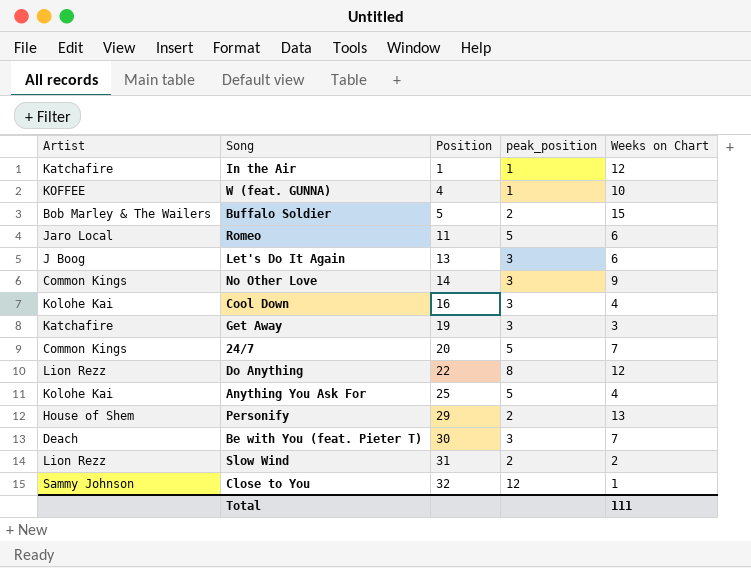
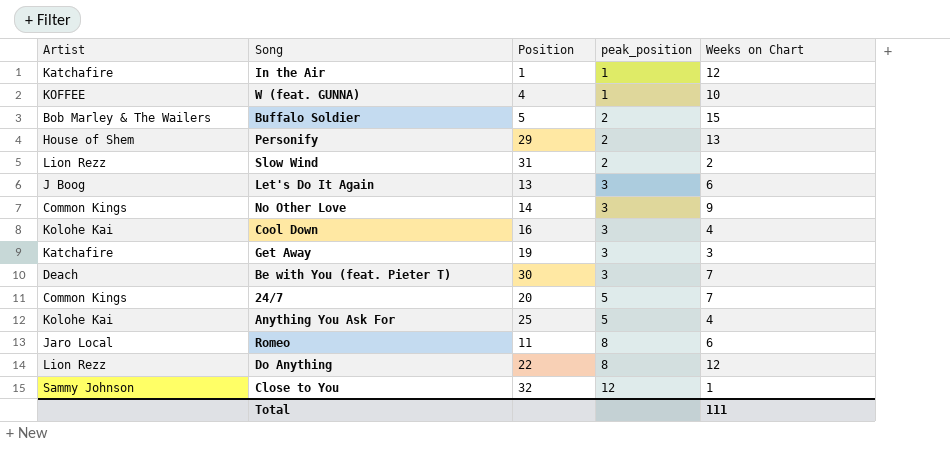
row order: Position ascending -> peak_position ascending
Romeo | peak_position: 5 -> 8

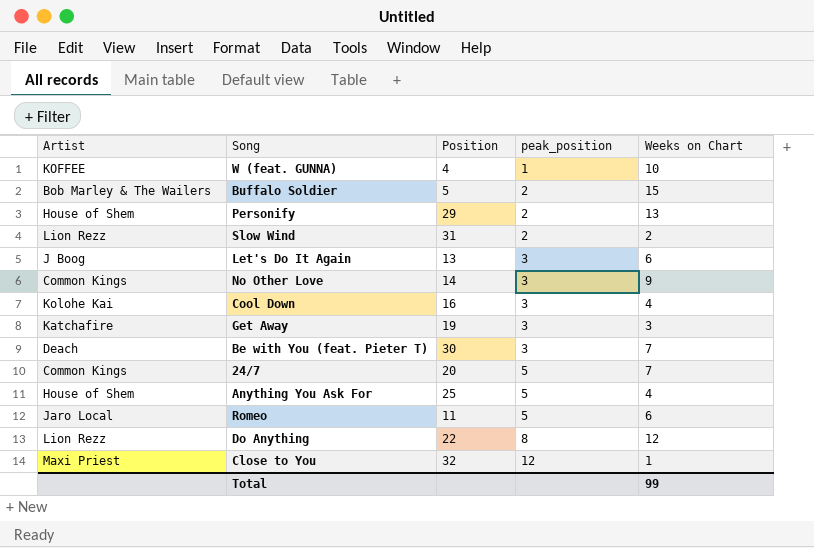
row In the Air: Katchafire | 1 | 1 | 12 -> none
Anything You Ask For | Artist: Kolohe Kai -> House of Shem
Romeo | peak_position: 8 -> 5
Close to You | Artist: Sammy Johnson -> Maxi Priest
Total | Weeks on Chart: 111 -> 99

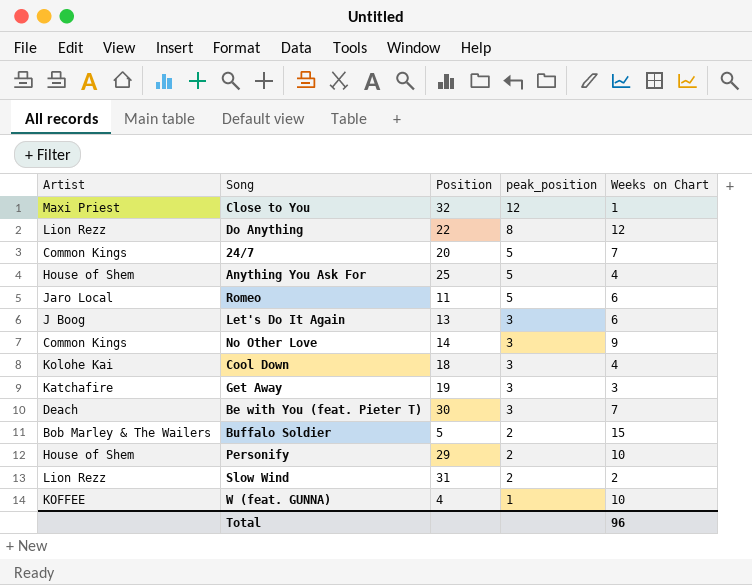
row order: peak_position ascending -> peak_position descending
Cool Down | Position: 16 -> 18
Personify | Weeks on Chart: 13 -> 10
Total | Weeks on Chart: 99 -> 96

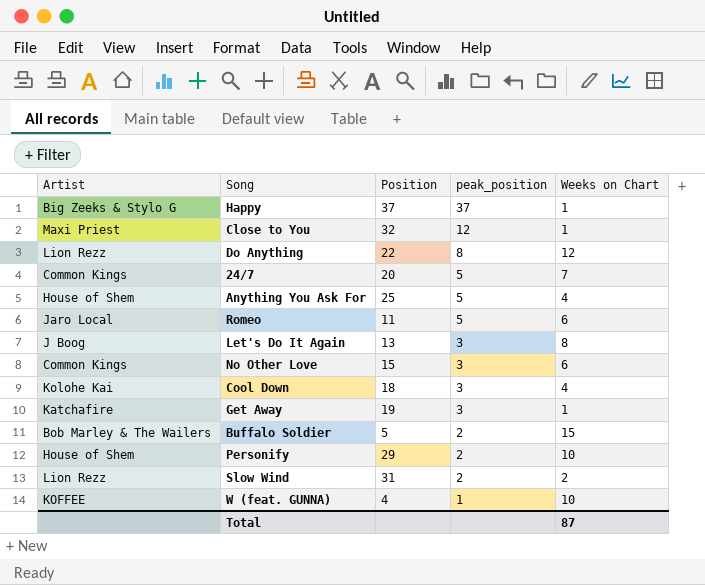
row Be with You (feat. Pieter T): Deach | 30 | 3 | 7 -> none
row Happy: none -> Big Zeeks & Stylo G | 37 | 37 | 1
Let's Do It Again | Weeks on Chart: 6 -> 8
No Other Love | Position: 14 -> 15
No Other Love | Weeks on Chart: 9 -> 6
Get Away | Weeks on Chart: 3 -> 1
Total | Weeks on Chart: 96 -> 87

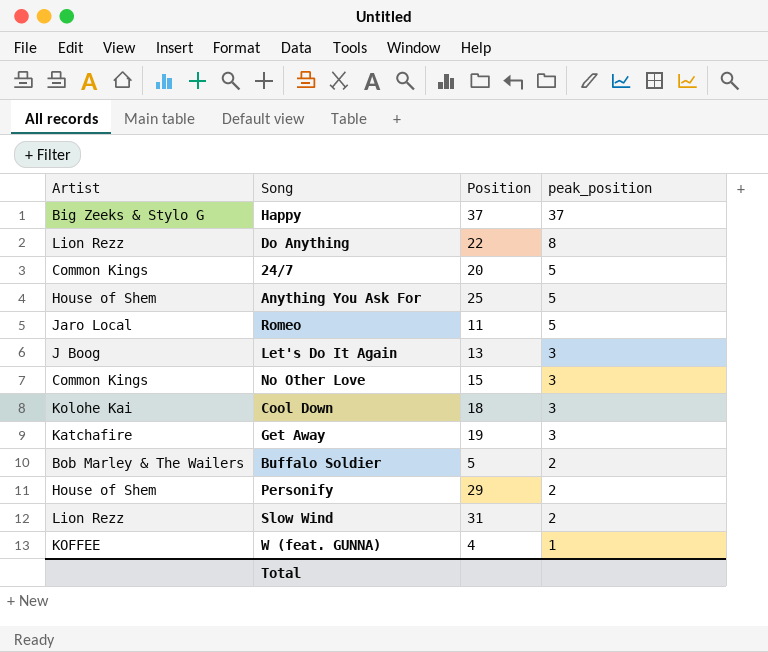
column Weeks on Chart | position: 5 -> none
row Close to You: Maxi Priest | 32 | 12 | 1 -> none

